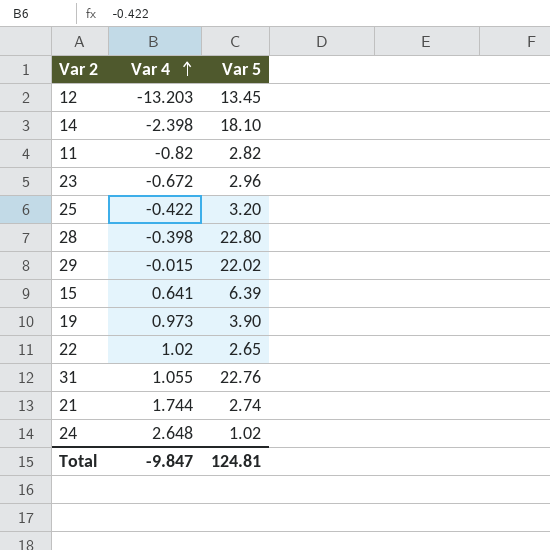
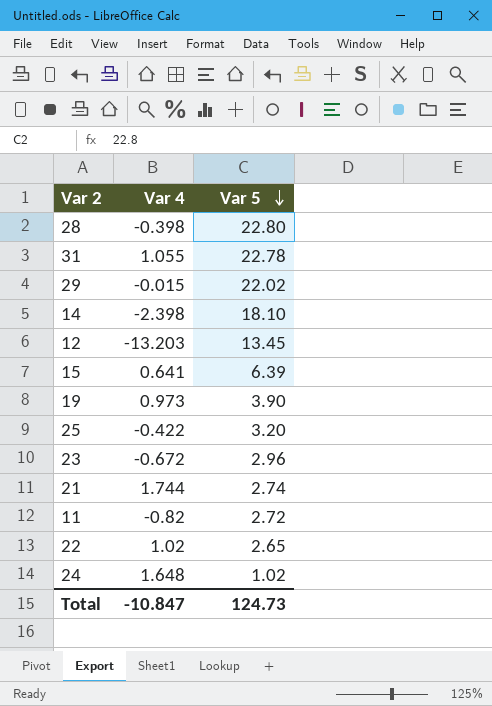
row order: Var 4 ascending -> Var 5 descending
31 | Var 5: 22.76 -> 22.78
11 | Var 5: 2.82 -> 2.72
24 | Var 4: 2.648 -> 1.648
Total | Var 4: -9.847 -> -10.847
Total | Var 5: 124.81 -> 124.73

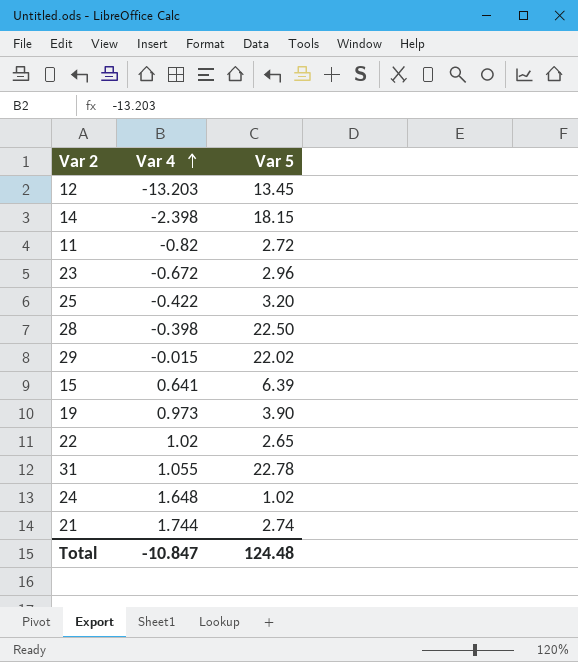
row order: Var 5 descending -> Var 4 ascending
14 | Var 5: 18.10 -> 18.15
28 | Var 5: 22.80 -> 22.50
Total | Var 5: 124.73 -> 124.48

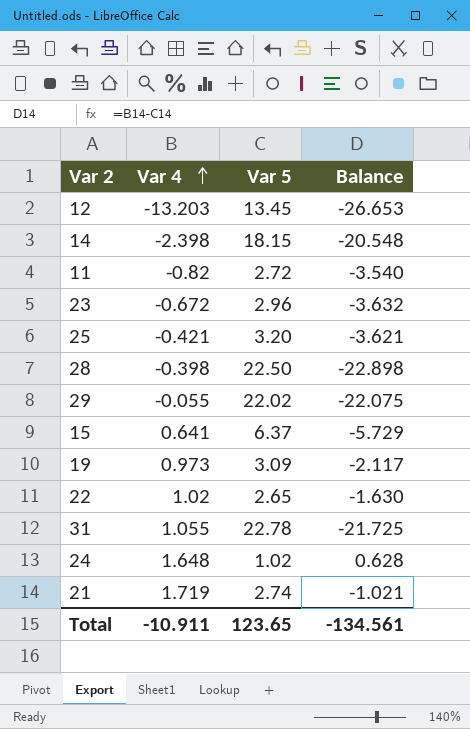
column Balance | formula: none -> [Var 4] - [Var 5]
25 | Var 4: -0.422 -> -0.421
29 | Var 4: -0.015 -> -0.055
15 | Var 5: 6.39 -> 6.37
19 | Var 5: 3.90 -> 3.09
21 | Var 4: 1.744 -> 1.719
Total | Var 4: -10.847 -> -10.911
Total | Var 5: 124.48 -> 123.65

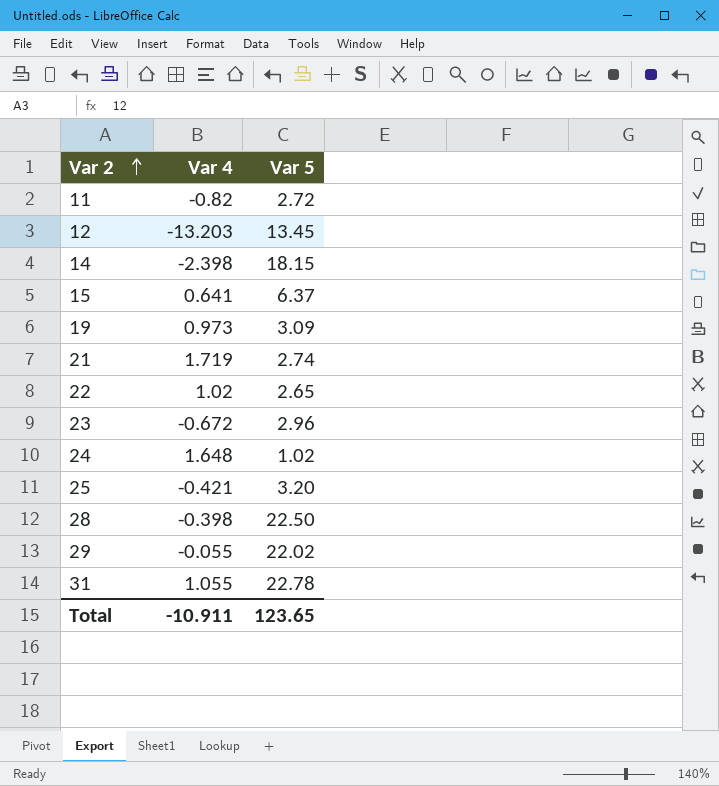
row order: Var 4 ascending -> Var 2 ascending
column Balance | formula: [Var 4] - [Var 5] -> none

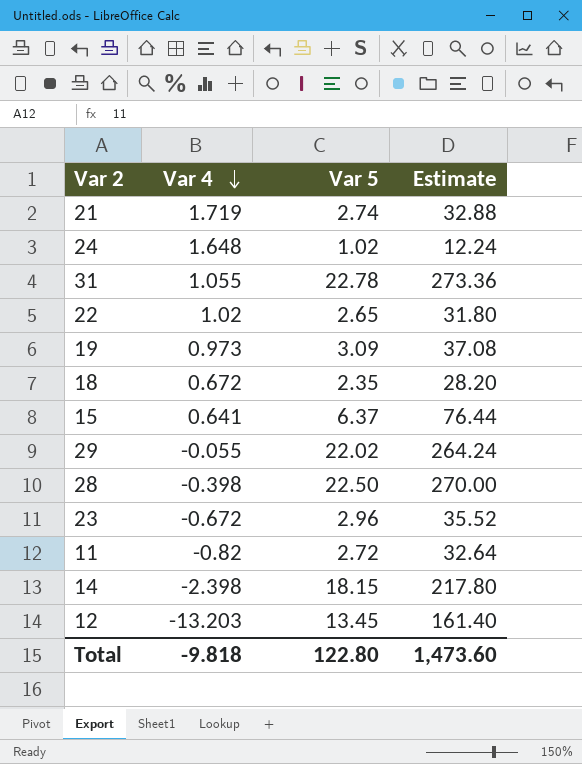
row order: Var 2 ascending -> Var 4 descending
column Estimate | formula: none -> [Var 5] * 12
row 25: -0.421 | 3.20 -> none
row 18: none -> 0.672 | 2.35 | 28.20
Total | Var 4: -10.911 -> -9.818
Total | Var 5: 123.65 -> 122.80

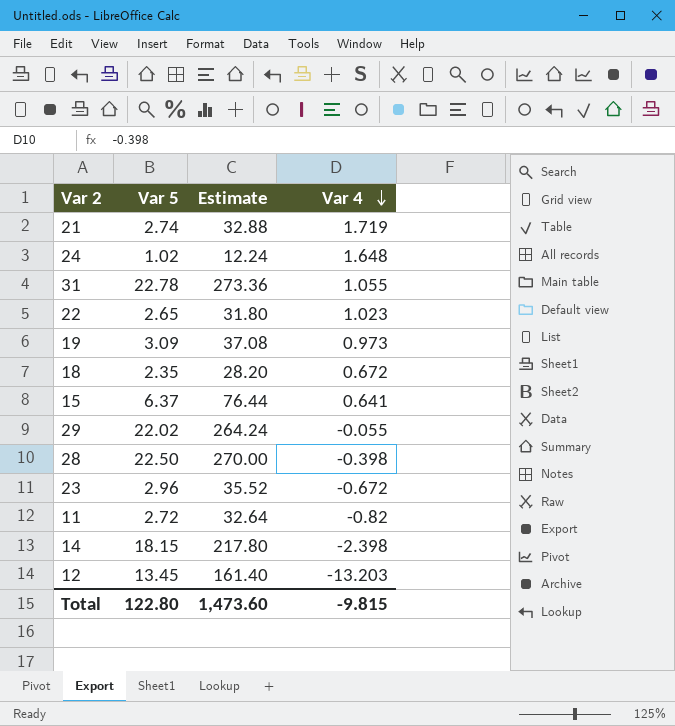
column Var 4 | position: 2 -> 4
22 | Var 4: 1.02 -> 1.023
Total | Var 4: -9.818 -> -9.815

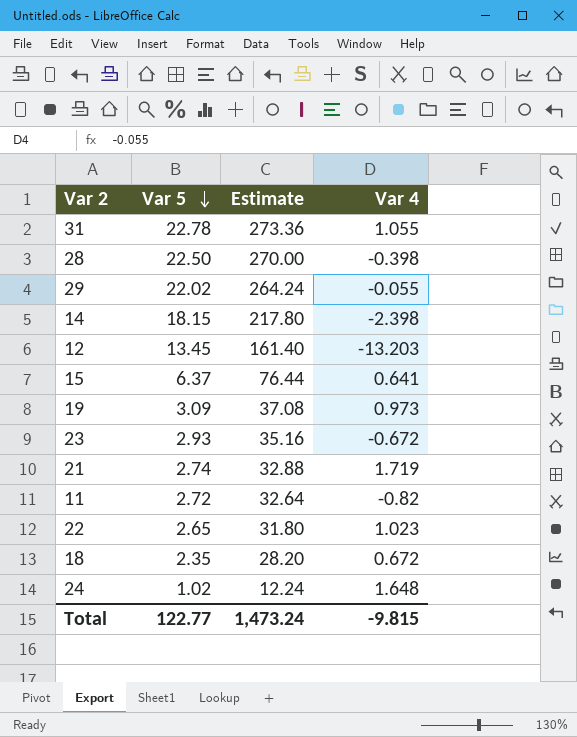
row order: Var 4 descending -> Var 5 descending
23 | Var 5: 2.96 -> 2.93
23 | Estimate: 35.52 -> 35.16
Total | Var 5: 122.80 -> 122.77
Total | Estimate: 1,473.60 -> 1,473.24

